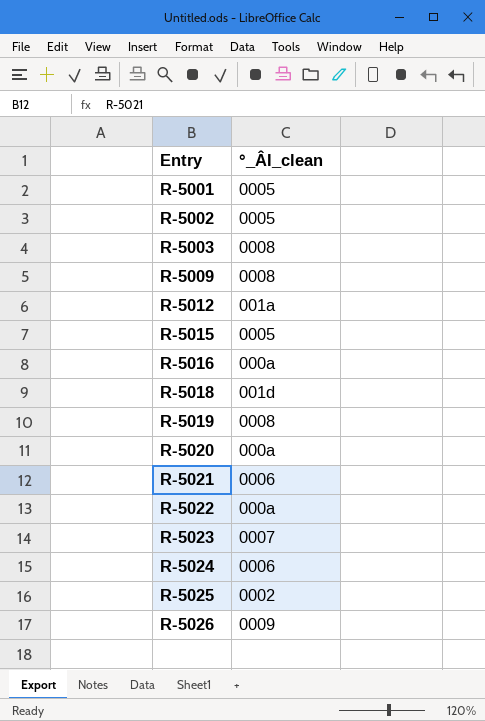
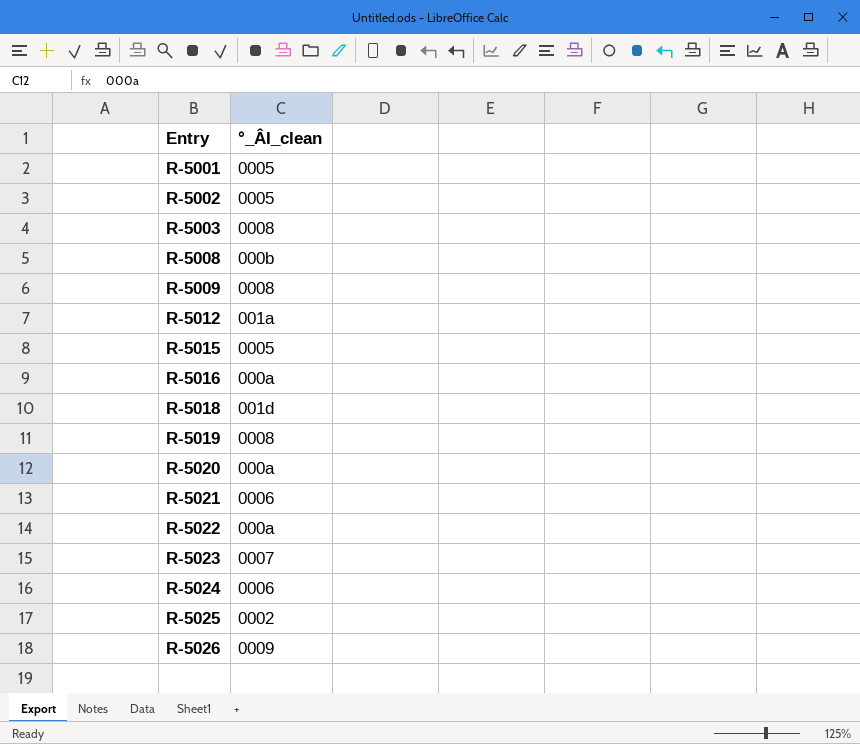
row R-5008: none -> 000b

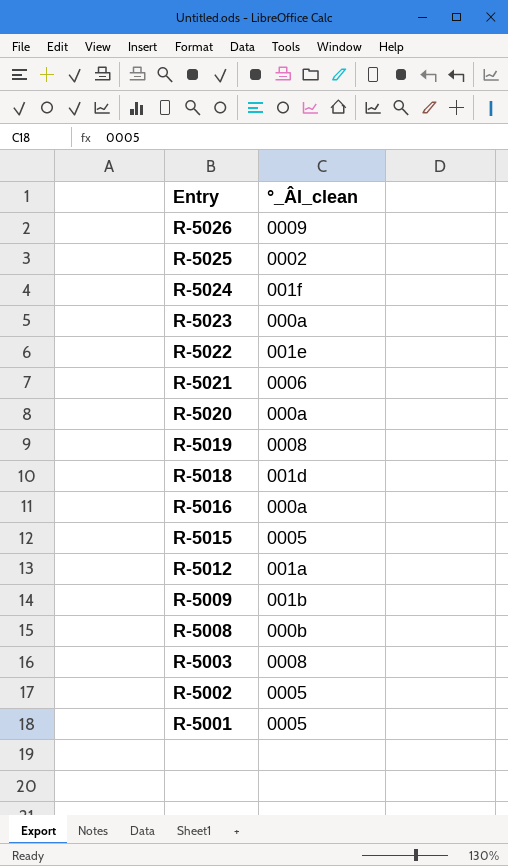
row order: Entry ascending -> Entry descending
R-5024 | °_ÂI_clean: 0006 -> 001f
R-5023 | °_ÂI_clean: 0007 -> 000a
R-5022 | °_ÂI_clean: 000a -> 001e
R-5009 | °_ÂI_clean: 0008 -> 001b

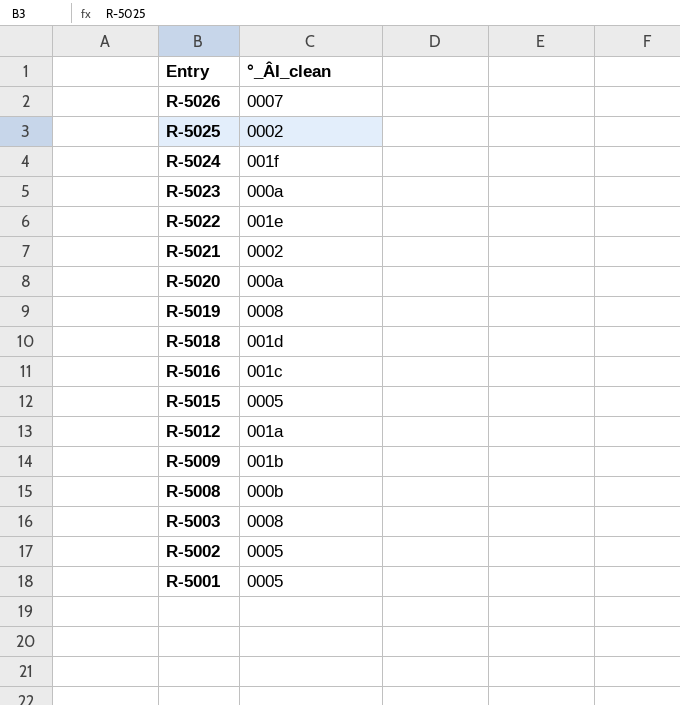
R-5026 | °_ÂI_clean: 0009 -> 0007
R-5021 | °_ÂI_clean: 0006 -> 0002
R-5016 | °_ÂI_clean: 000a -> 001c

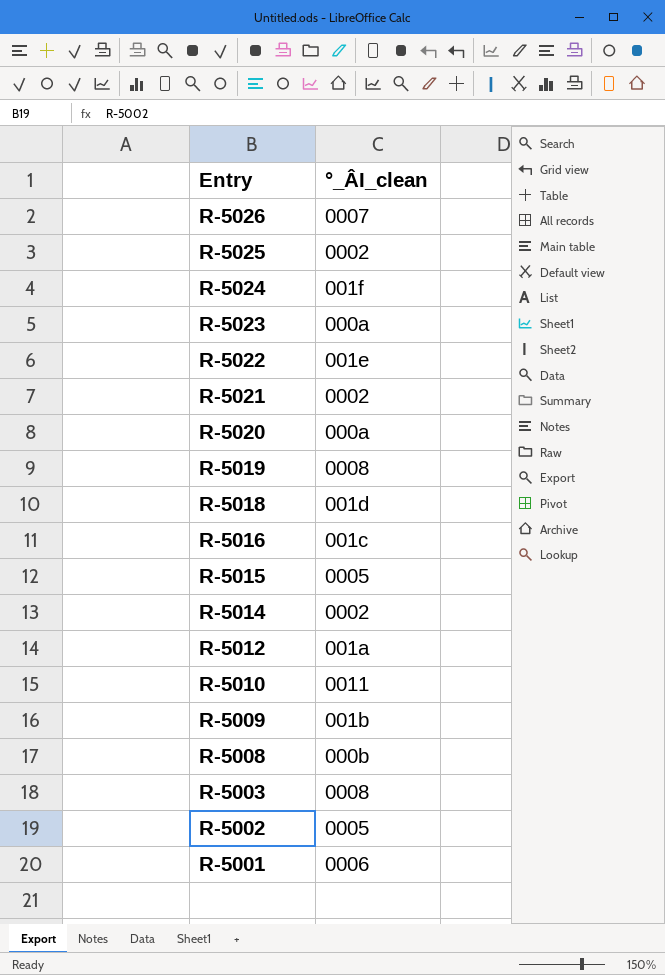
row R-5014: none -> 0002
row R-5010: none -> 0011
R-5001 | °_ÂI_clean: 0005 -> 0006

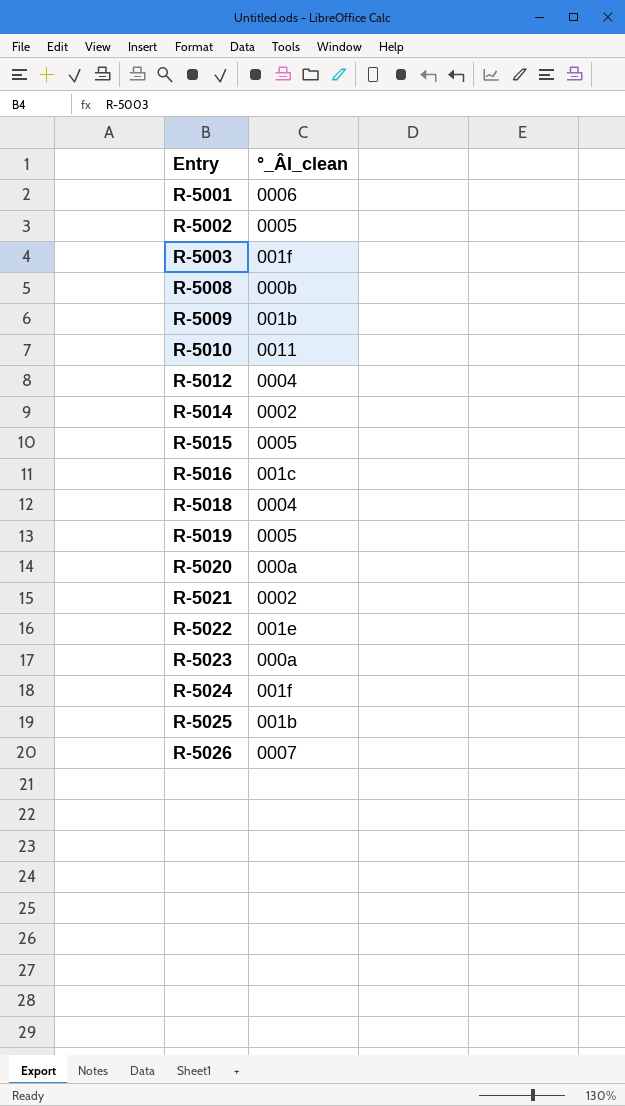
row order: Entry descending -> Entry ascending
R-5003 | °_ÂI_clean: 0008 -> 001f
R-5012 | °_ÂI_clean: 001a -> 0004
R-5018 | °_ÂI_clean: 001d -> 0004
R-5019 | °_ÂI_clean: 0008 -> 0005
R-5025 | °_ÂI_clean: 0002 -> 001b

